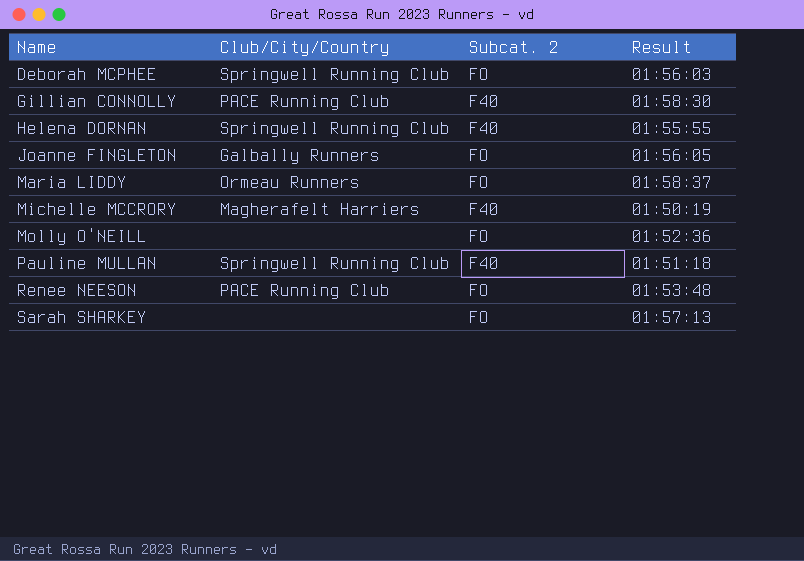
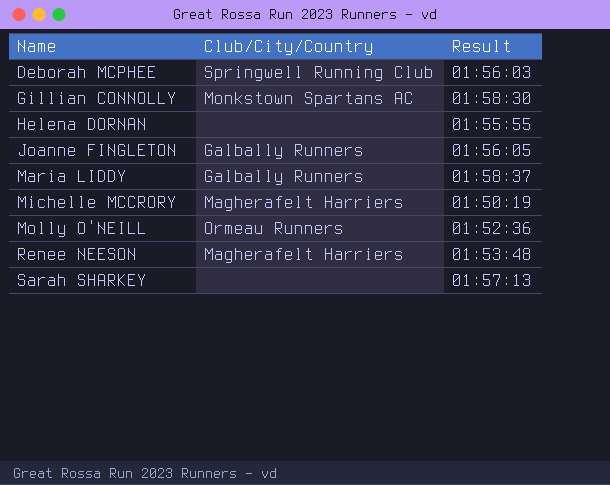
column Subcat. 2 | position: 3 -> none
row Pauline MULLAN: Springwell Running Club | F40 | 01:51:18 -> none
Gillian CONNOLLY | Club/City/Country: PACE Running Club -> Monkstown Spartans AC
Helena DORNAN | Club/City/Country: Springwell Running Club -> none
Maria LIDDY | Club/City/Country: Ormeau Runners -> Galbally Runners
Molly O'NEILL | Club/City/Country: none -> Ormeau Runners
Renee NEESON | Club/City/Country: PACE Running Club -> Magherafelt Harriers

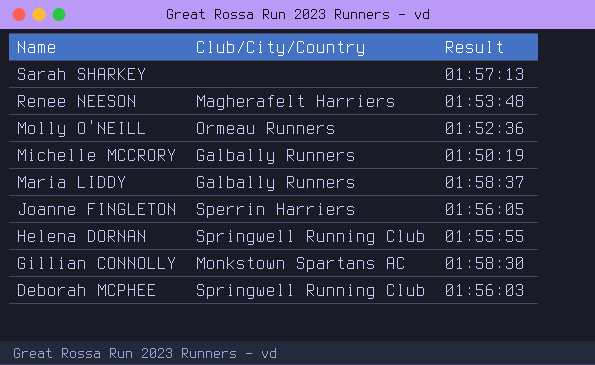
row order: Name ascending -> Name descending
Michelle MCCRORY | Club/City/Country: Magherafelt Harriers -> Galbally Runners
Joanne FINGLETON | Club/City/Country: Galbally Runners -> Sperrin Harriers
Helena DORNAN | Club/City/Country: none -> Springwell Running Club

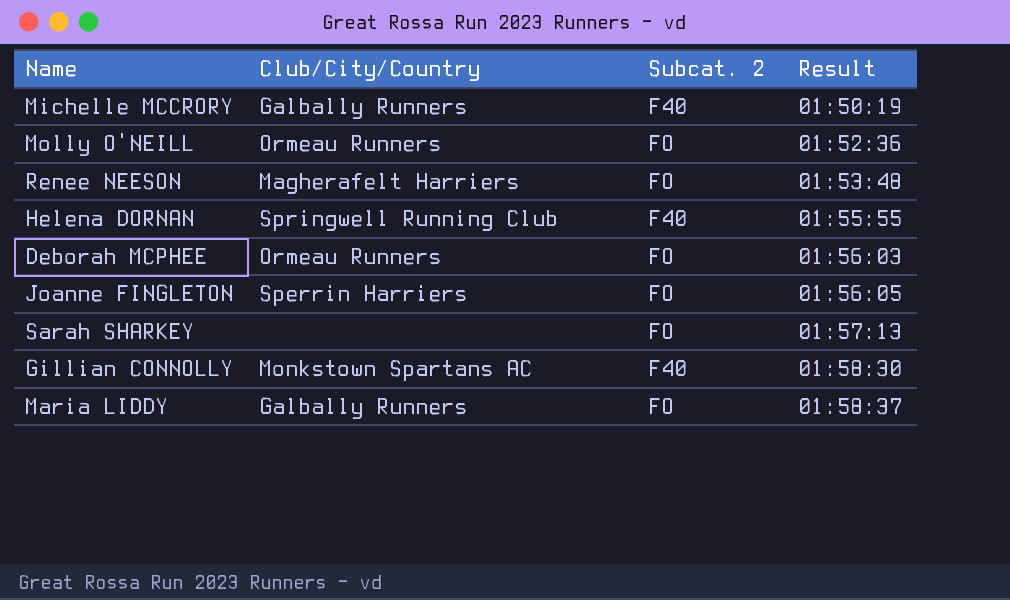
row order: Name descending -> Result ascending
column Subcat. 2 | position: none -> 3
Deborah MCPHEE | Club/City/Country: Springwell Running Club -> Ormeau Runners

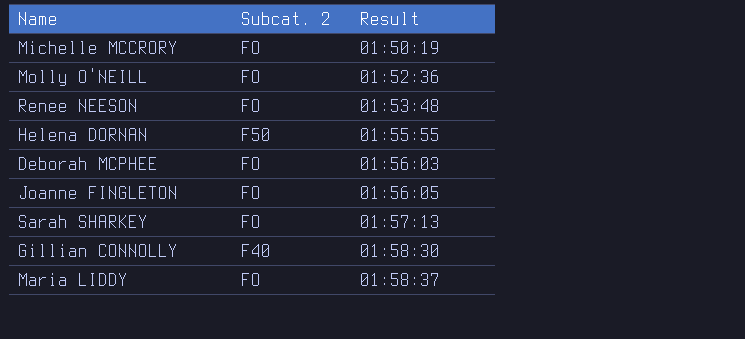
column Club/City/Country | position: 2 -> none
Michelle MCCRORY | Subcat. 2: F40 -> FO
Helena DORNAN | Subcat. 2: F40 -> F50

